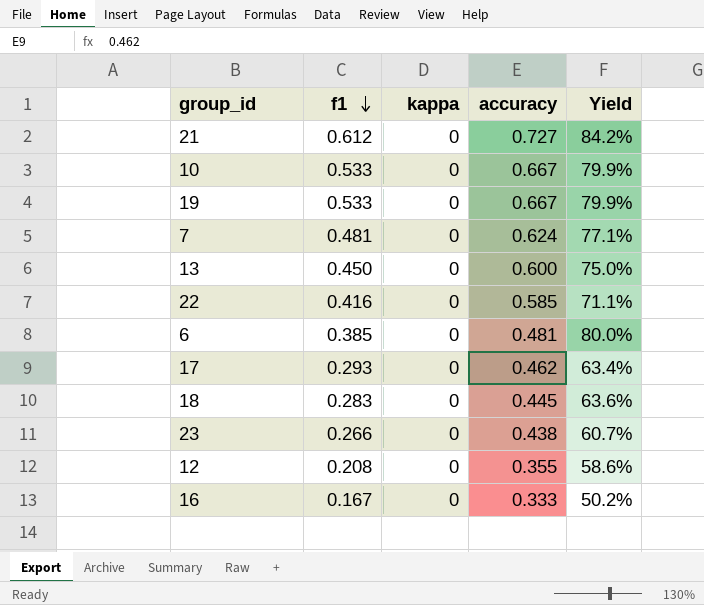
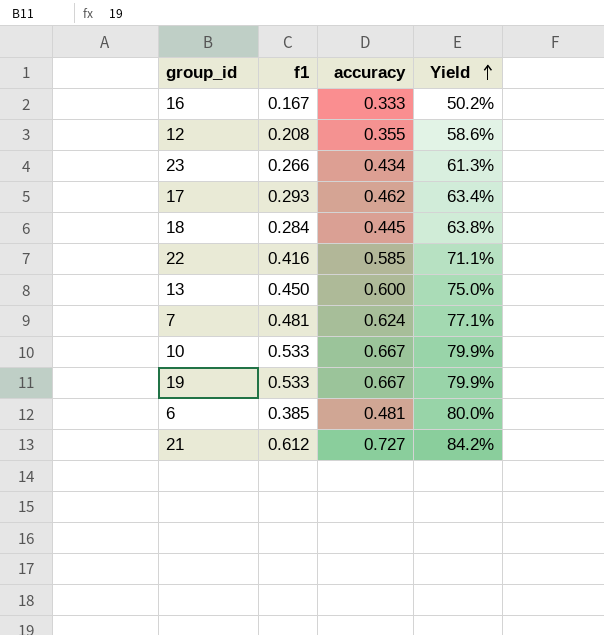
row order: f1 descending -> Yield ascending
column kappa | position: 3 -> none
23 | accuracy: 0.438 -> 0.434
23 | Yield: 60.7% -> 61.3%
18 | f1: 0.283 -> 0.284
18 | Yield: 63.6% -> 63.8%

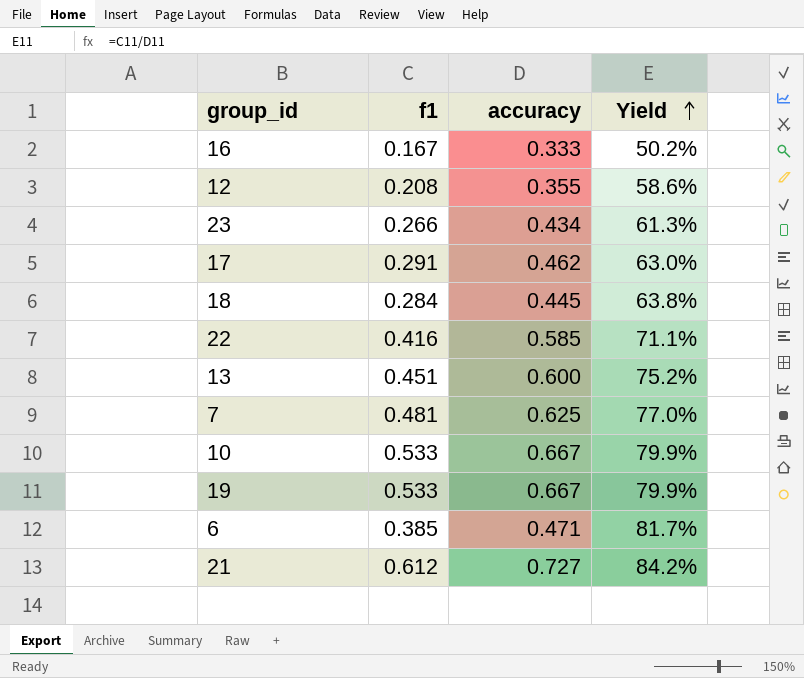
17 | f1: 0.293 -> 0.291
17 | Yield: 63.4% -> 63.0%
13 | f1: 0.450 -> 0.451
13 | Yield: 75.0% -> 75.2%
7 | accuracy: 0.624 -> 0.625
7 | Yield: 77.1% -> 77.0%
6 | accuracy: 0.481 -> 0.471
6 | Yield: 80.0% -> 81.7%

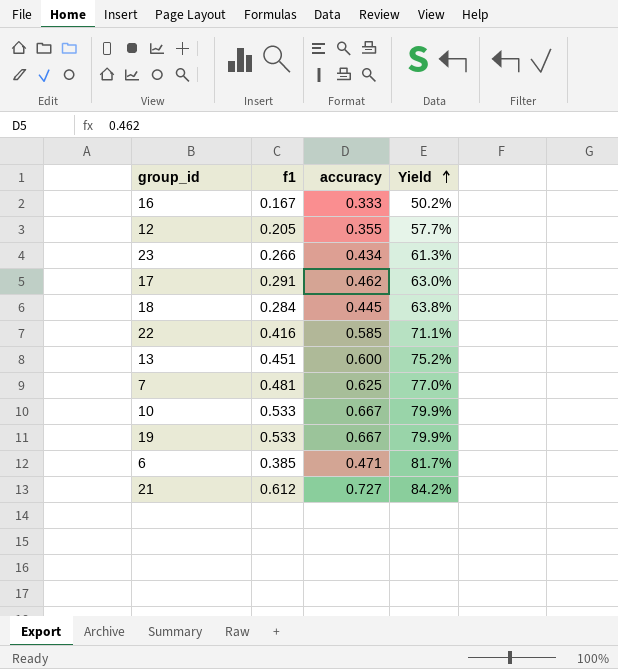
12 | f1: 0.208 -> 0.205
12 | Yield: 58.6% -> 57.7%

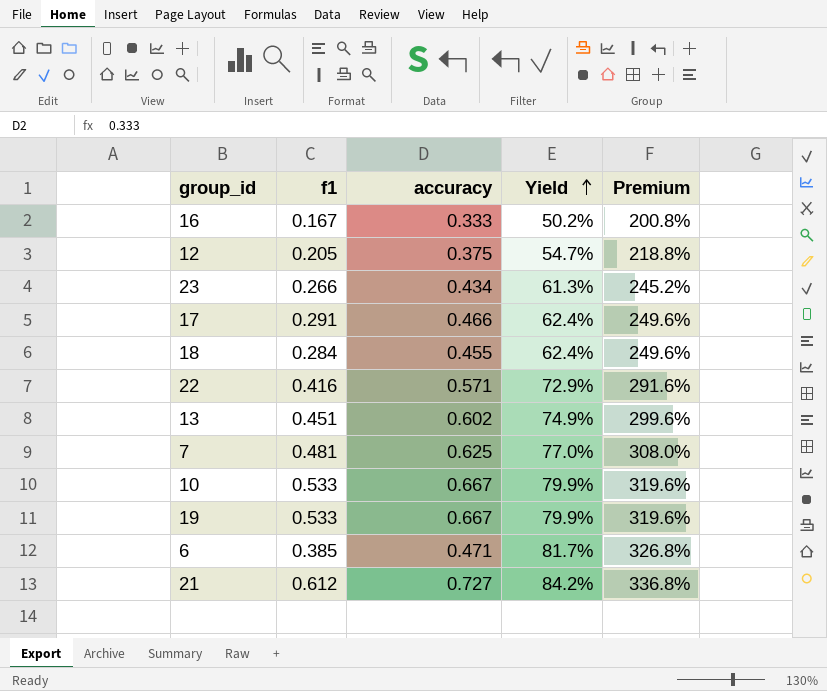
column Premium | formula: none -> [Yield] * 4
12 | accuracy: 0.355 -> 0.375
12 | Yield: 57.7% -> 54.7%
17 | accuracy: 0.462 -> 0.466
17 | Yield: 63.0% -> 62.4%
18 | accuracy: 0.445 -> 0.455
18 | Yield: 63.8% -> 62.4%
22 | accuracy: 0.585 -> 0.571
22 | Yield: 71.1% -> 72.9%
13 | accuracy: 0.600 -> 0.602
13 | Yield: 75.2% -> 74.9%

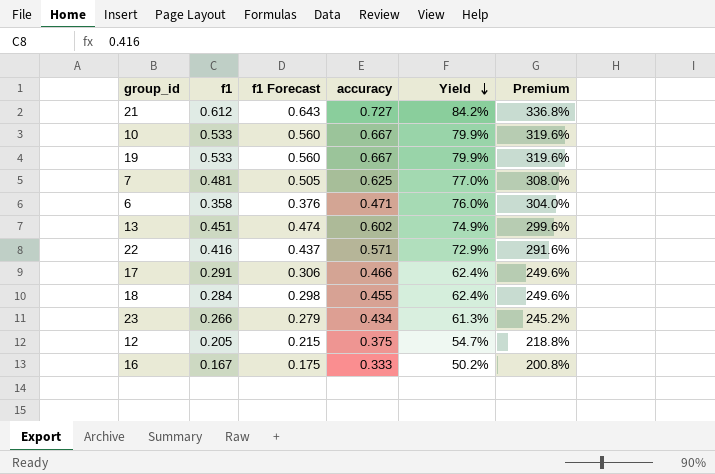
row order: Yield ascending -> Yield descending
column f1 Forecast | formula: none -> [f1] * 1.05
6 | f1: 0.385 -> 0.358
6 | Yield: 81.7% -> 76.0%
6 | Premium: 326.8% -> 304.0%

